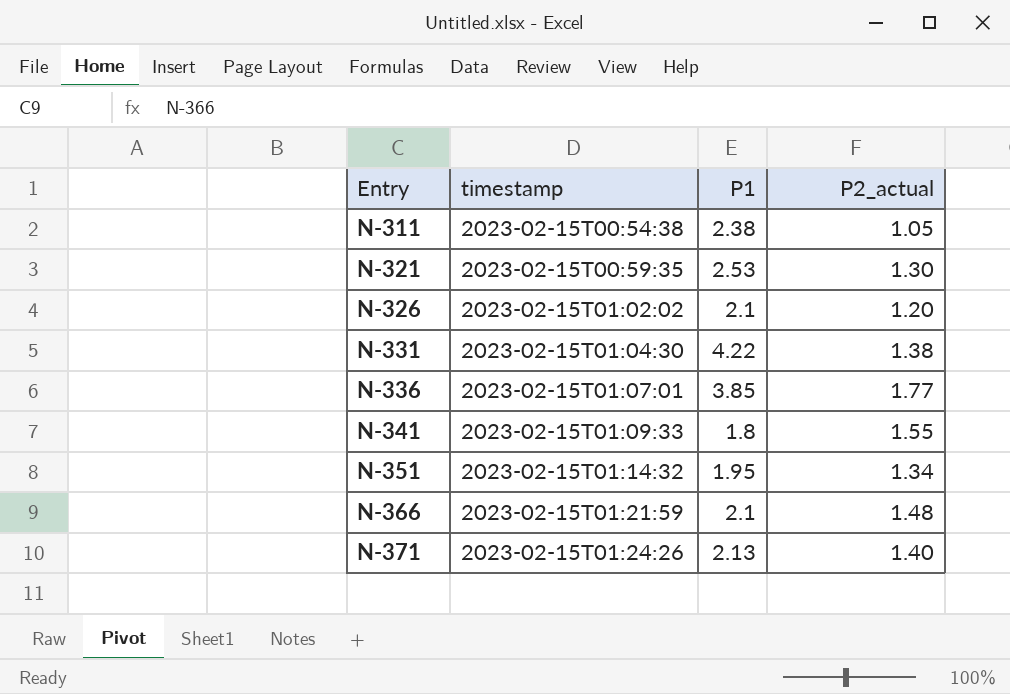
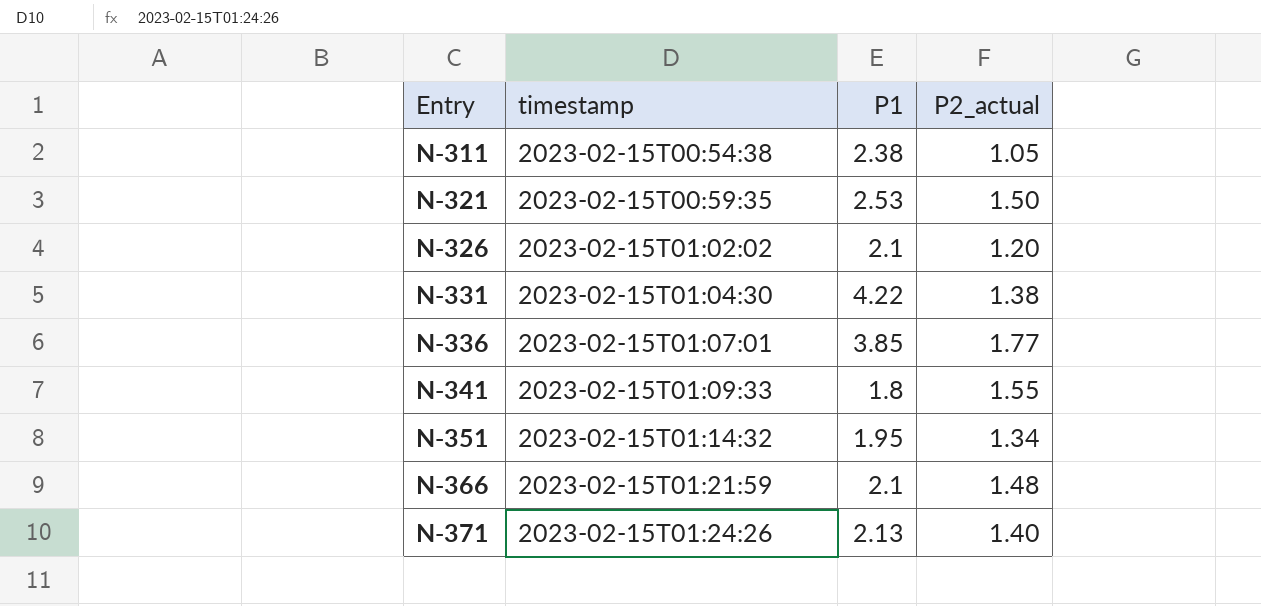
N-321 | P2_actual: 1.30 -> 1.50

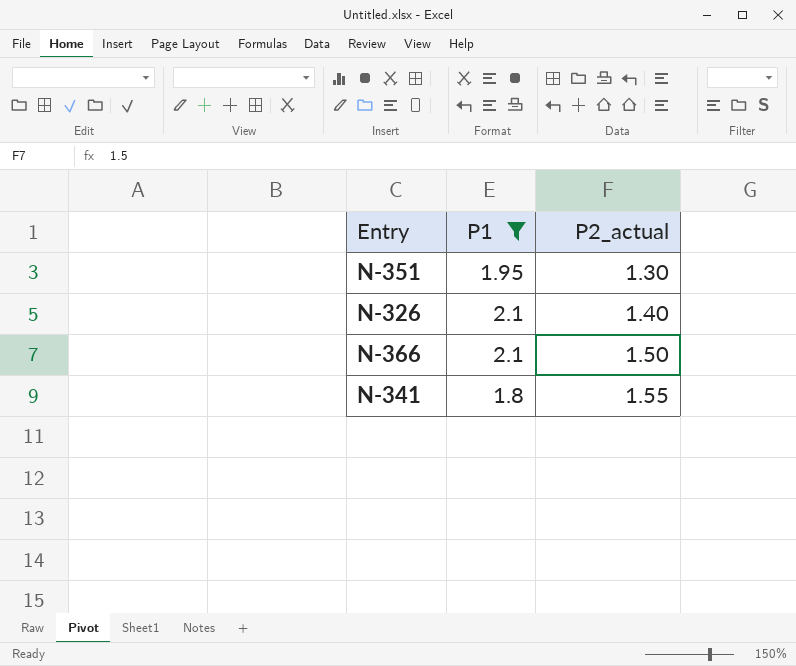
filter: none -> P1 <= 2.1
row order: Entry ascending -> P2_actual ascending
column timestamp | position: 2 -> none
N-351 | P2_actual: 1.34 -> 1.30
N-326 | P2_actual: 1.20 -> 1.40
N-366 | P2_actual: 1.48 -> 1.50

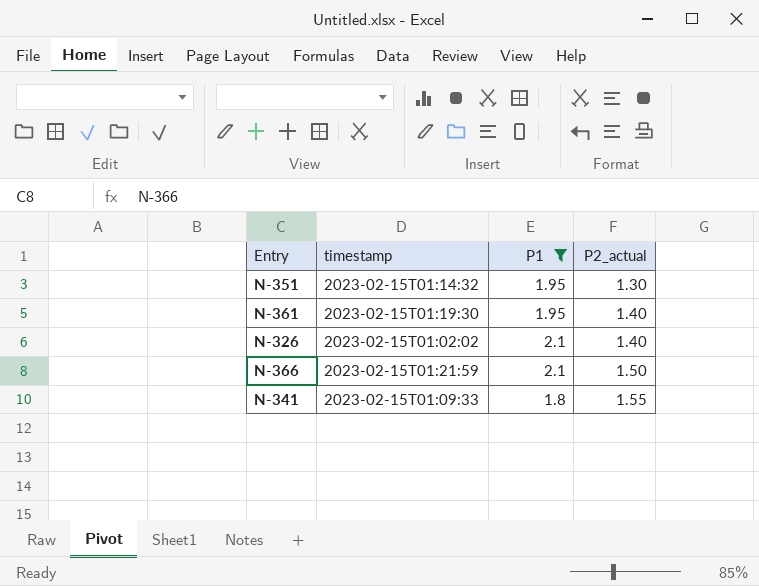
column timestamp | position: none -> 2
row N-361: none -> 2023-02-15T01:19:30 | 1.95 | 1.40

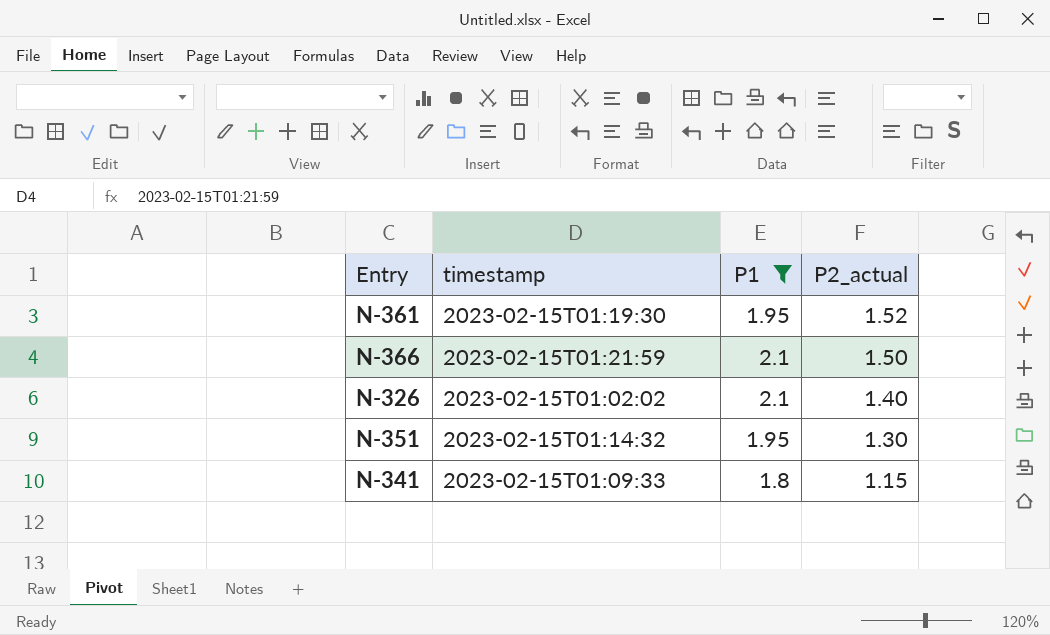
row order: P2_actual ascending -> P2_actual descending
N-361 | P2_actual: 1.40 -> 1.52
N-341 | P2_actual: 1.55 -> 1.15

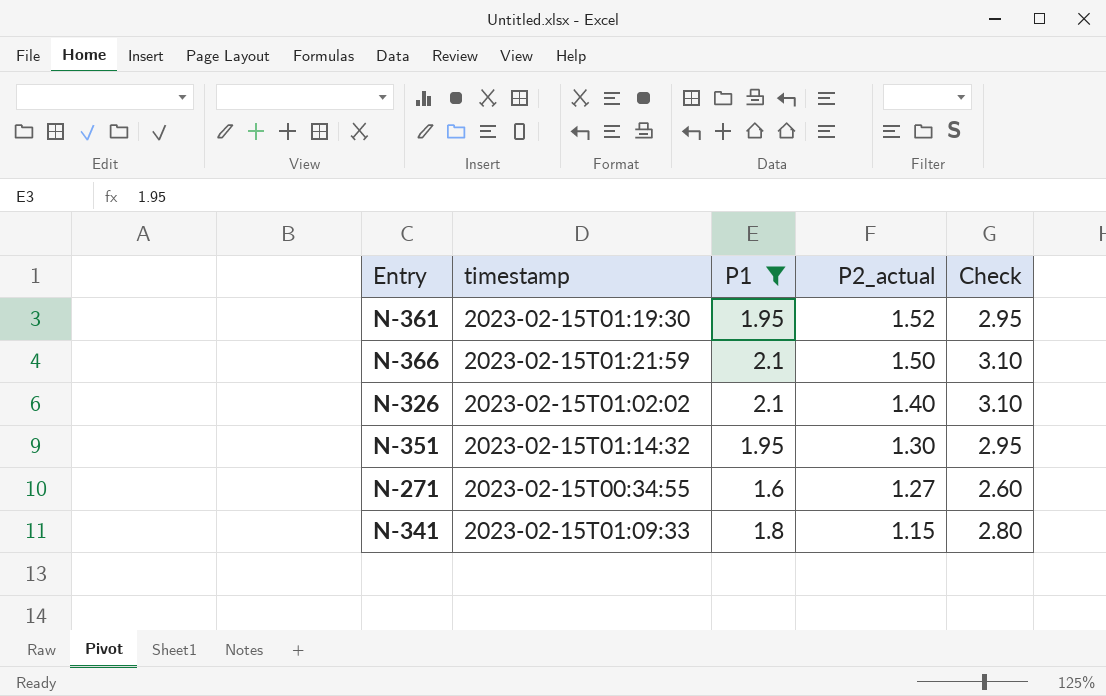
column Check | formula: none -> [P1] + 1
row N-271: none -> 2023-02-15T00:34:55 | 1.6 | 1.27 | 2.60

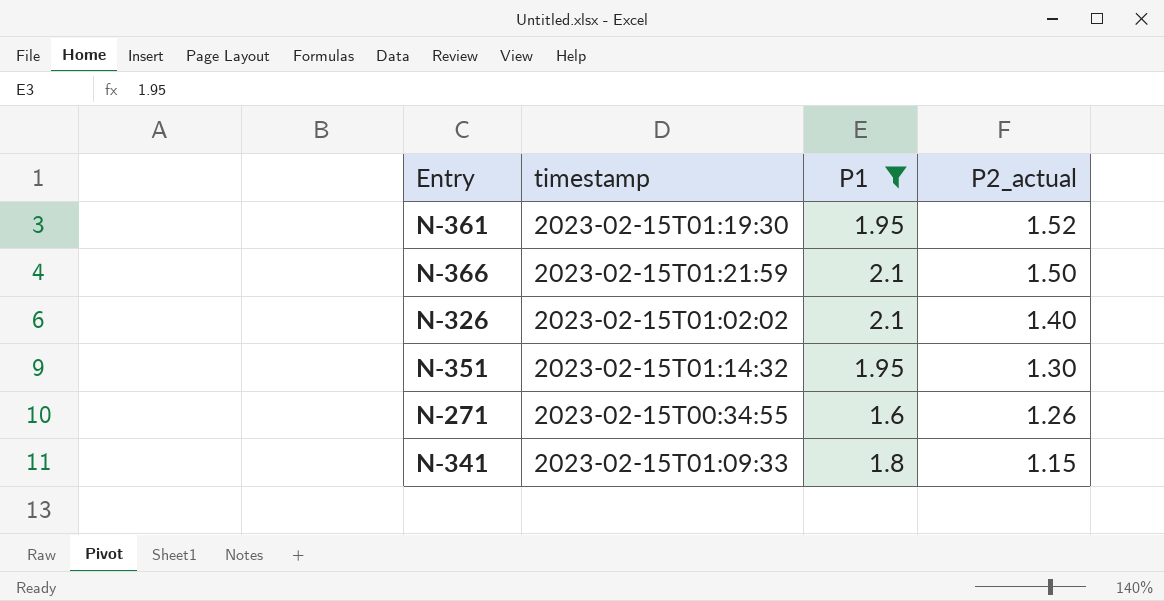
column Check | formula: [P1] + 1 -> none
N-271 | P2_actual: 1.27 -> 1.26

